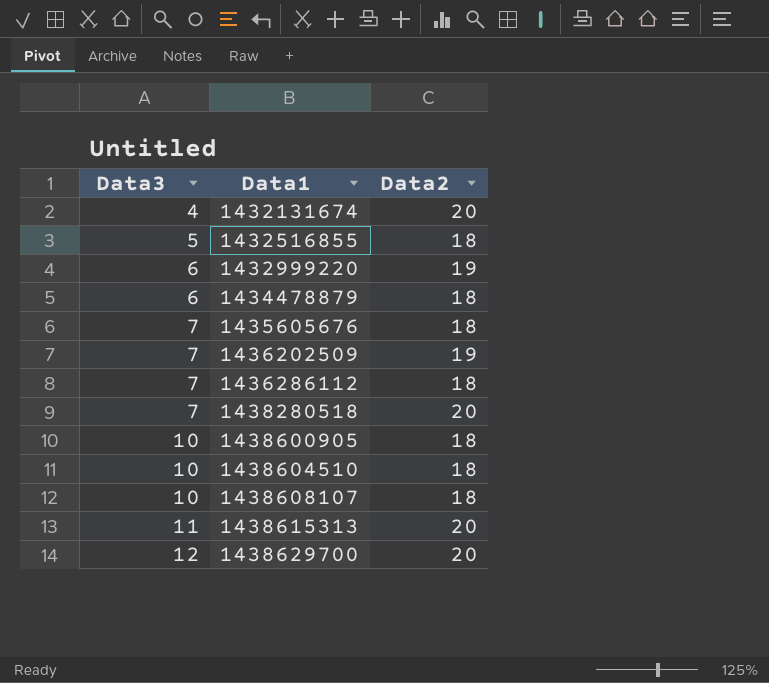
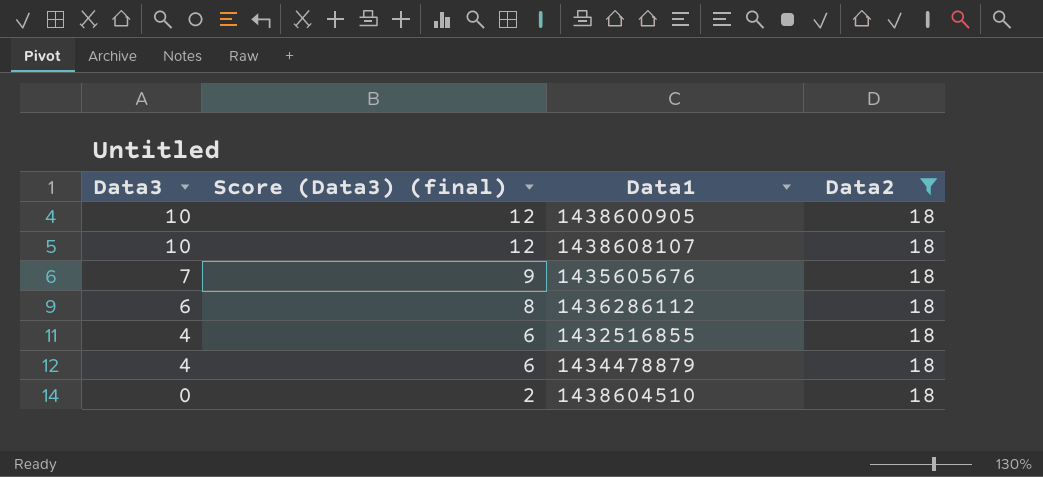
filter: none -> Data2 = 18
row order: Data3 ascending -> Data3 descending
column Score (Data3) (final) | formula: none -> [Data3] + 2
1436286112 | Data3: 7 -> 6
1432516855 | Data3: 5 -> 4
1434478879 | Data3: 6 -> 4
1438604510 | Data3: 10 -> 0

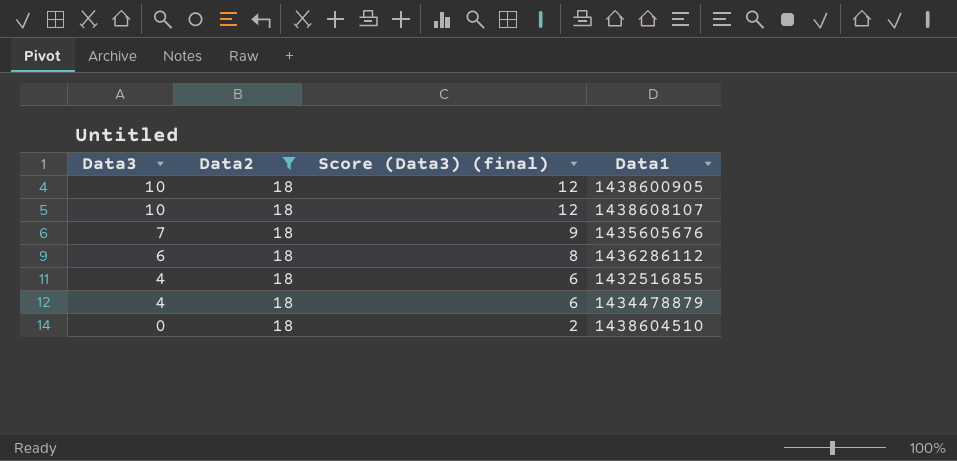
column Data2 | position: 4 -> 2

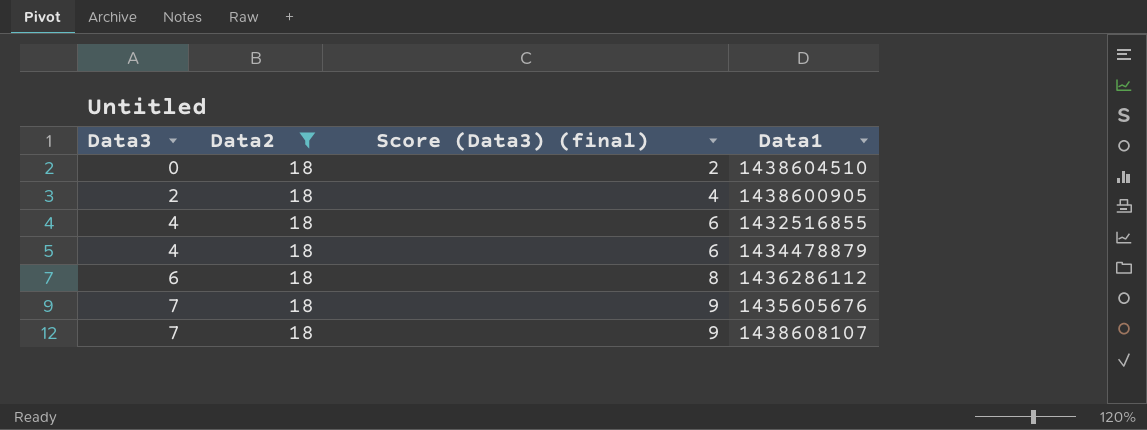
row order: Data3 descending -> Data3 ascending
1438600905 | Data3: 10 -> 2
1438600905 | Score (Data3) (final): 12 -> 4
1438608107 | Data3: 10 -> 7
1438608107 | Score (Data3) (final): 12 -> 9

